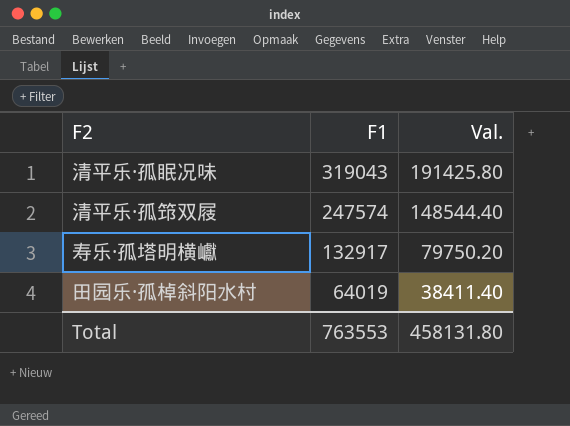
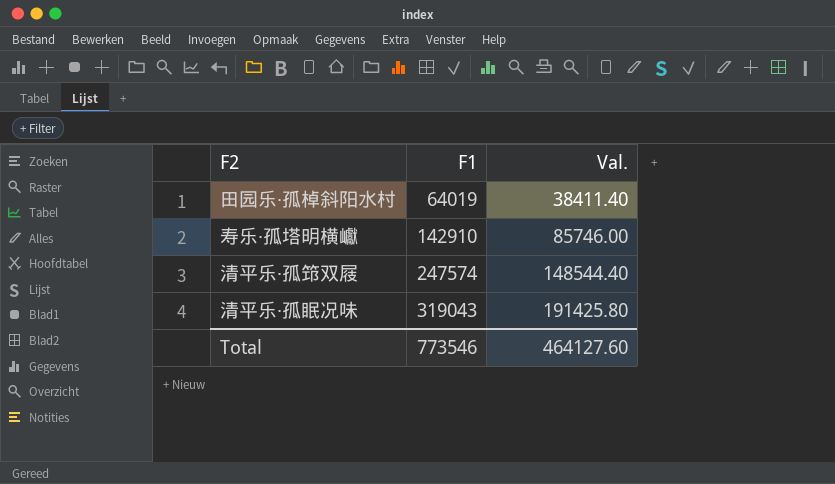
row order: F1 descending -> F1 ascending
寿乐·孤塔明横巘 | F1: 132917 -> 142910
寿乐·孤塔明横巘 | Val.: 79750.20 -> 85746.00
Total | F1: 763553 -> 773546
Total | Val.: 458131.80 -> 464127.60

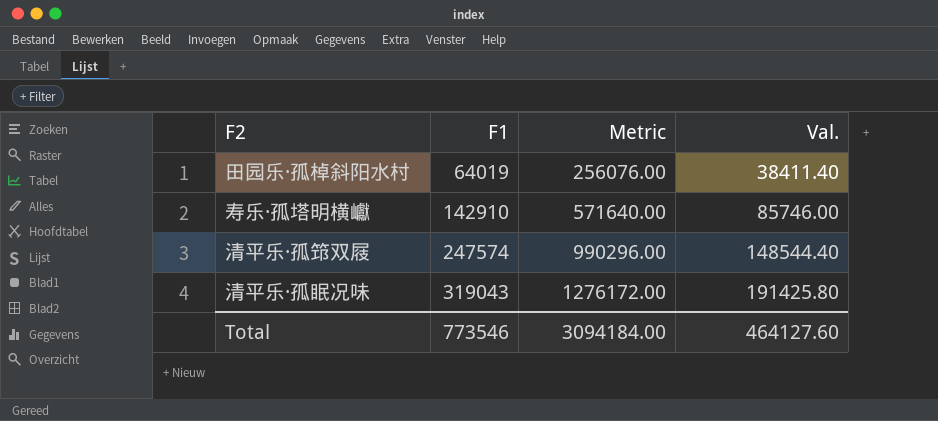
column Metric | formula: none -> [F1] * 4

